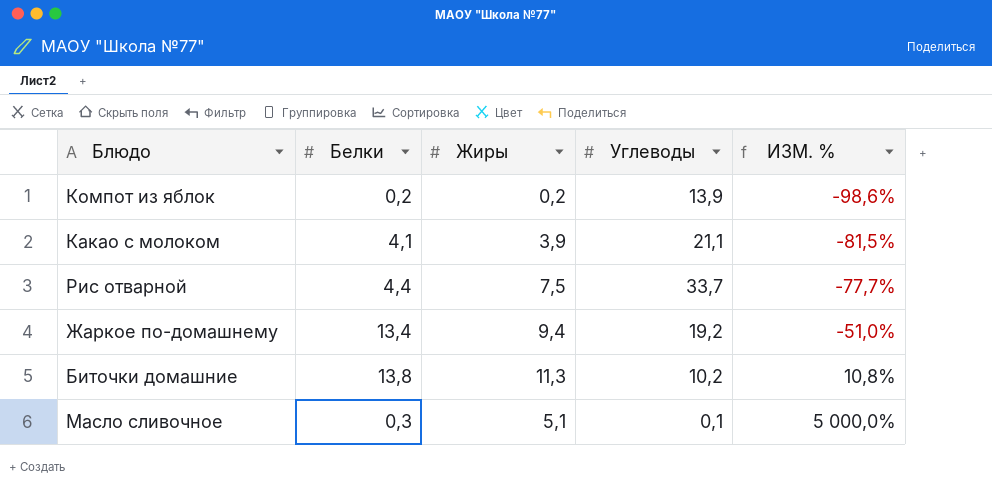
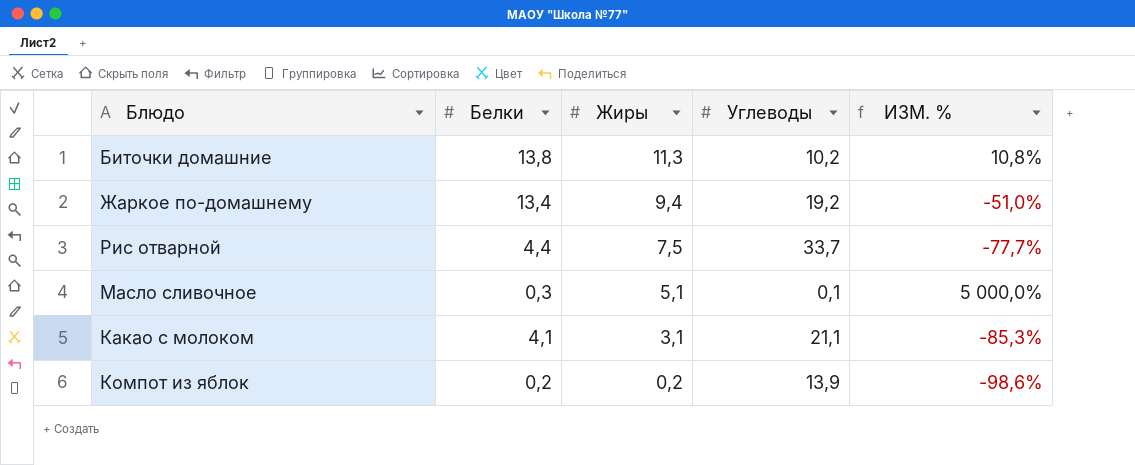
row order: ИЗМ. % ascending -> Жиры descending
Какао с молоком | Жиры: 3,9 -> 3,1
Какао с молоком | ИЗМ. %: -81,5% -> -85,3%

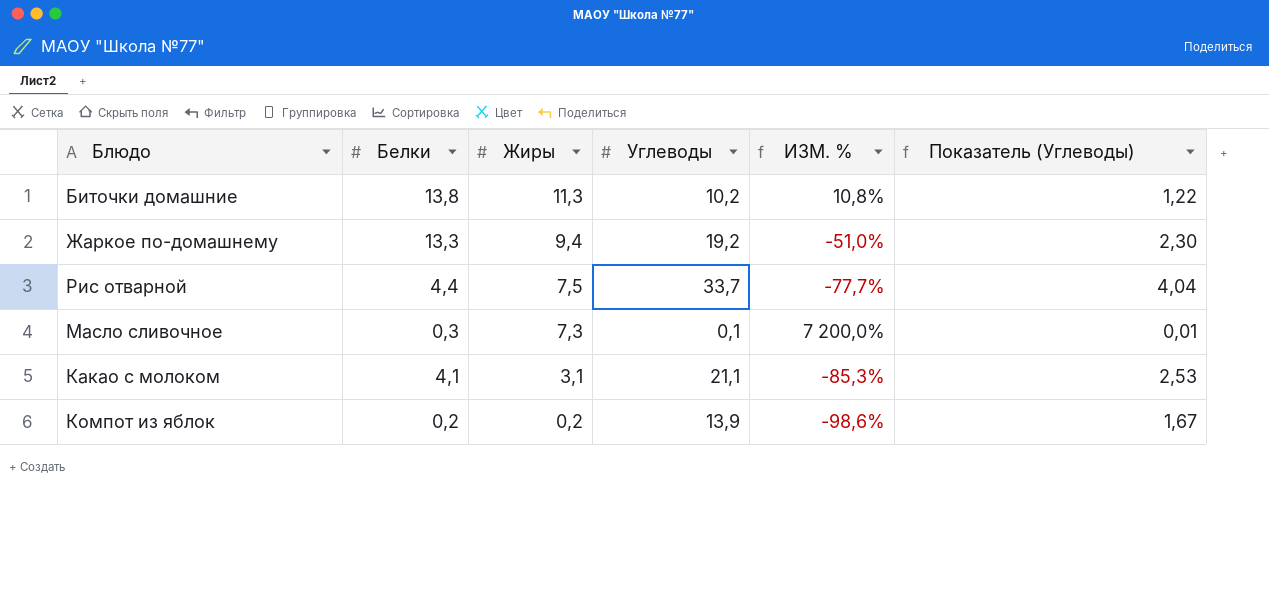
column Показатель (Углеводы) | formula: none -> [Углеводы] * 0,12
Жаркое по-домашнему | Белки: 13,4 -> 13,3
Масло сливочное | Жиры: 5,1 -> 7,3
Масло сливочное | ИЗМ. %: 5 000,0% -> 7 200,0%

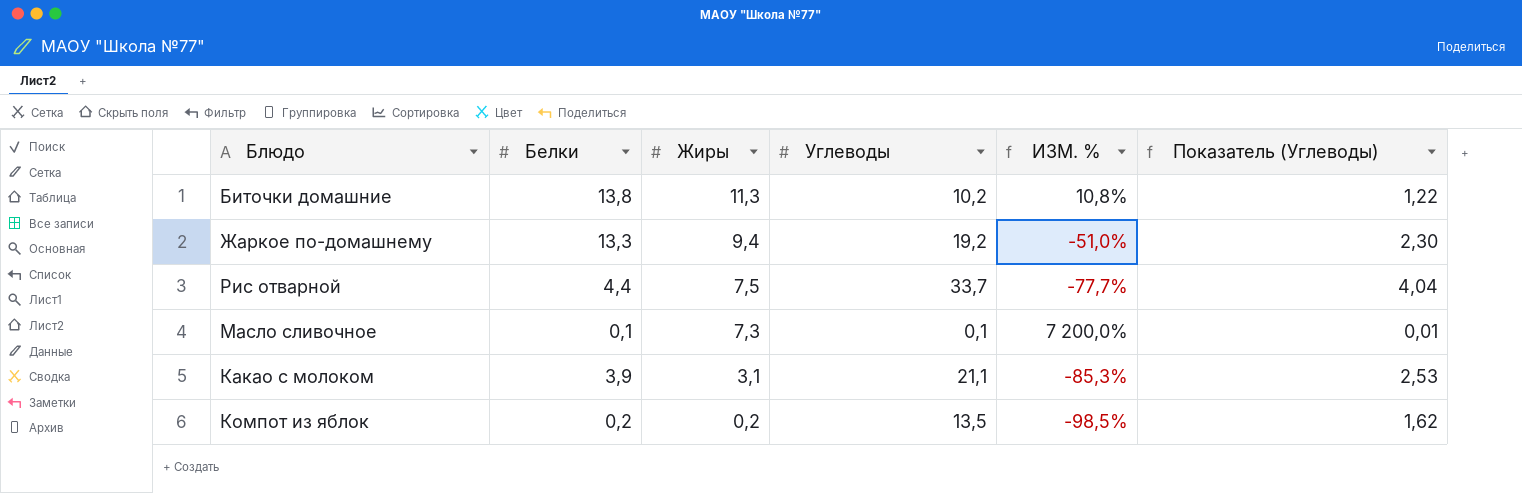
Масло сливочное | Белки: 0,3 -> 0,1
Какао с молоком | Белки: 4,1 -> 3,9
Компот из яблок | Углеводы: 13,9 -> 13,5
Компот из яблок | ИЗМ. %: -98,6% -> -98,5%
Компот из яблок | Показатель (Углеводы): 1,67 -> 1,62

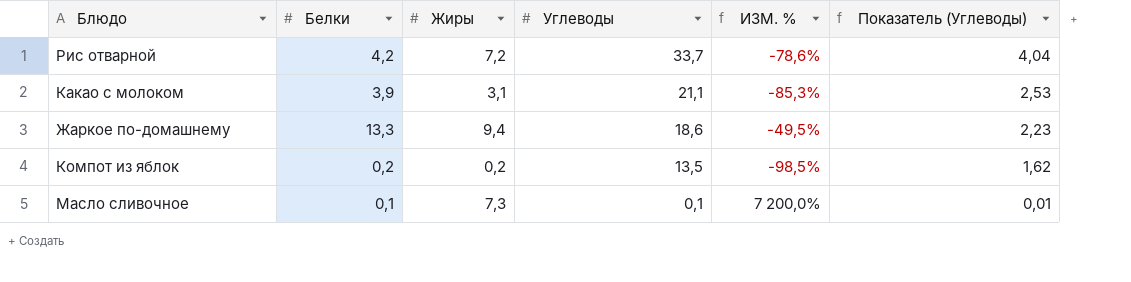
row order: Жиры descending -> Углеводы descending
row Биточки домашние: 13,8 | 11,3 | 10,2 | 10,8% | 1,22 -> none
Рис отварной | Белки: 4,4 -> 4,2
Рис отварной | Жиры: 7,5 -> 7,2
Рис отварной | ИЗМ. %: -77,7% -> -78,6%
Жаркое по-домашнему | Углеводы: 19,2 -> 18,6
Жаркое по-домашнему | ИЗМ. %: -51,0% -> -49,5%
Жаркое по-домашнему | Показатель (Углеводы): 2,30 -> 2,23

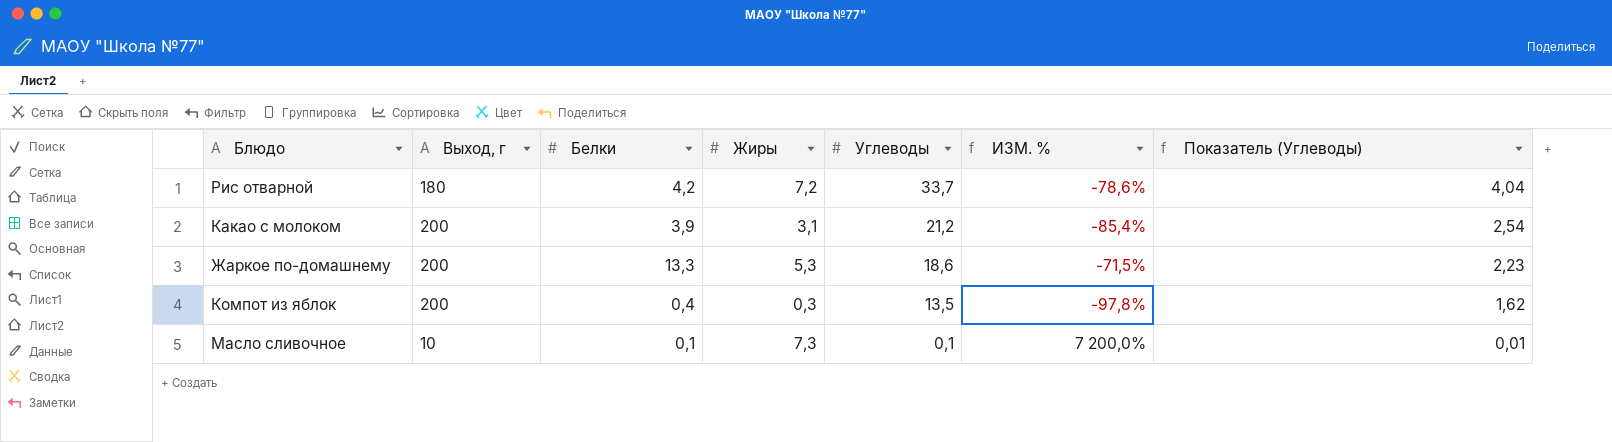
column Выход, г | position: none -> 2
Какао с молоком | Углеводы: 21,1 -> 21,2
Какао с молоком | ИЗМ. %: -85,3% -> -85,4%
Какао с молоком | Показатель (Углеводы): 2,53 -> 2,54
Жаркое по-домашнему | Жиры: 9,4 -> 5,3
Жаркое по-домашнему | ИЗМ. %: -49,5% -> -71,5%
Компот из яблок | Белки: 0,2 -> 0,4
Компот из яблок | Жиры: 0,2 -> 0,3
Компот из яблок | ИЗМ. %: -98,5% -> -97,8%

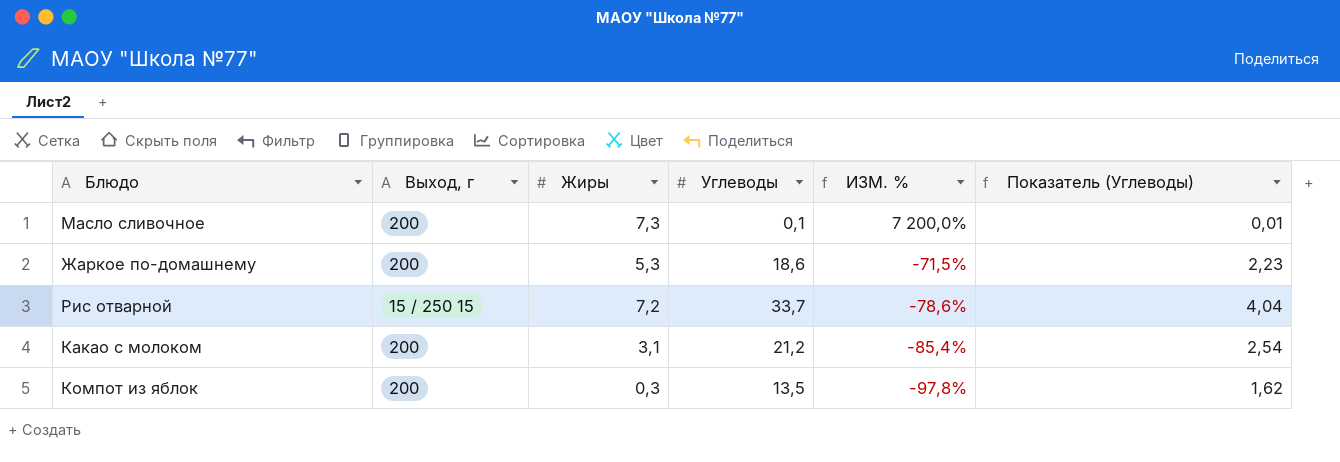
row order: Углеводы descending -> ИЗМ. % descending
column Белки | position: 3 -> none
Масло сливочное | Выход, г: 10 -> 200
Рис отварной | Выход, г: 180 -> 15 / 250 15

